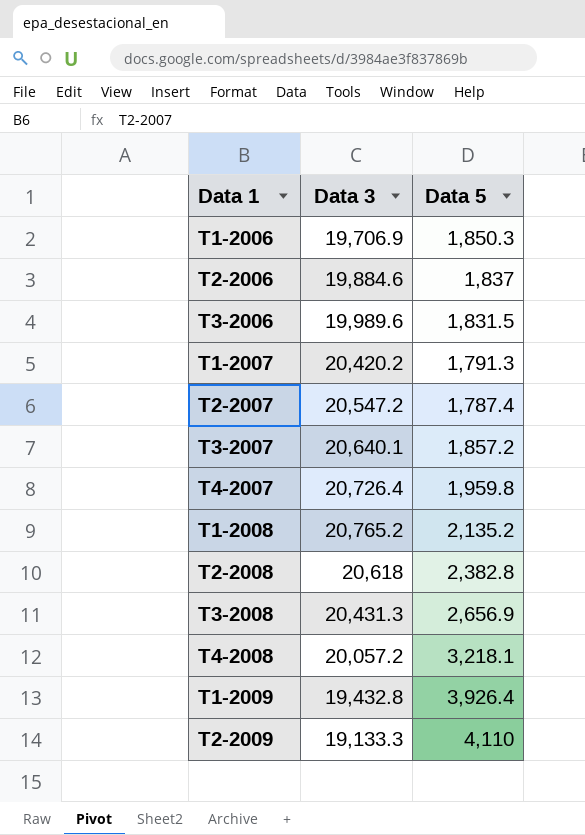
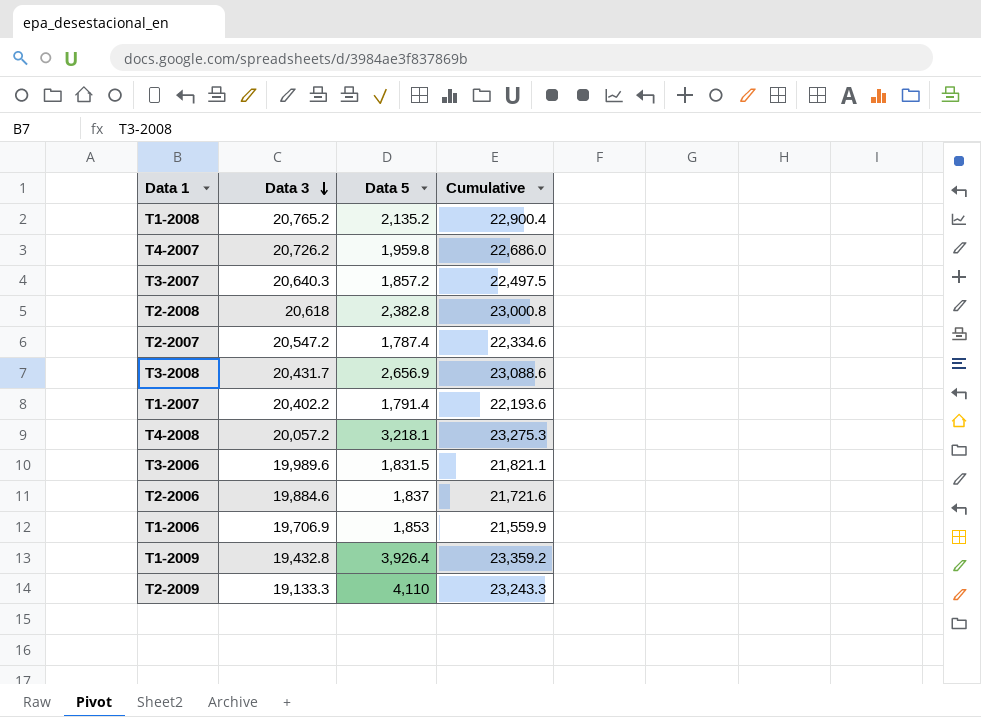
row order: none -> Data 3 descending
column Cumulative | formula: none -> [Data 3] + [Data 5]
T4-2007 | Data 3: 20,726.4 -> 20,726.2
T3-2007 | Data 3: 20,640.1 -> 20,640.3
T3-2008 | Data 3: 20,431.3 -> 20,431.7
T1-2007 | Data 3: 20,420.2 -> 20,402.2
T1-2007 | Data 5: 1,791.3 -> 1,791.4
T1-2006 | Data 5: 1,850.3 -> 1,853

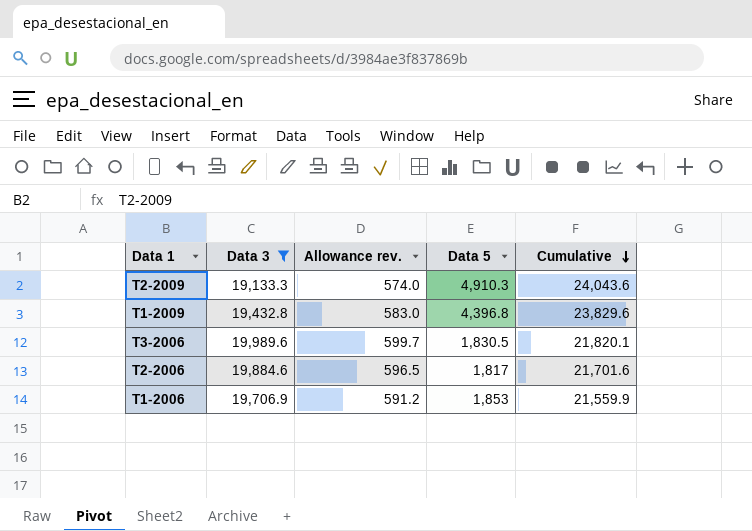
filter: none -> Data 3 <= 19,989.6
row order: Data 3 descending -> Cumulative descending
column Allowance rev. | formula: none -> [Data 3] * 0.03
T2-2009 | Data 5: 4,110 -> 4,910.3
T2-2009 | Cumulative: 23,243.3 -> 24,043.6
T1-2009 | Data 5: 3,926.4 -> 4,396.8
T1-2009 | Cumulative: 23,359.2 -> 23,829.6
T3-2006 | Data 5: 1,831.5 -> 1,830.5
T3-2006 | Cumulative: 21,821.1 -> 21,820.1
T2-2006 | Data 5: 1,837 -> 1,817
T2-2006 | Cumulative: 21,721.6 -> 21,701.6

